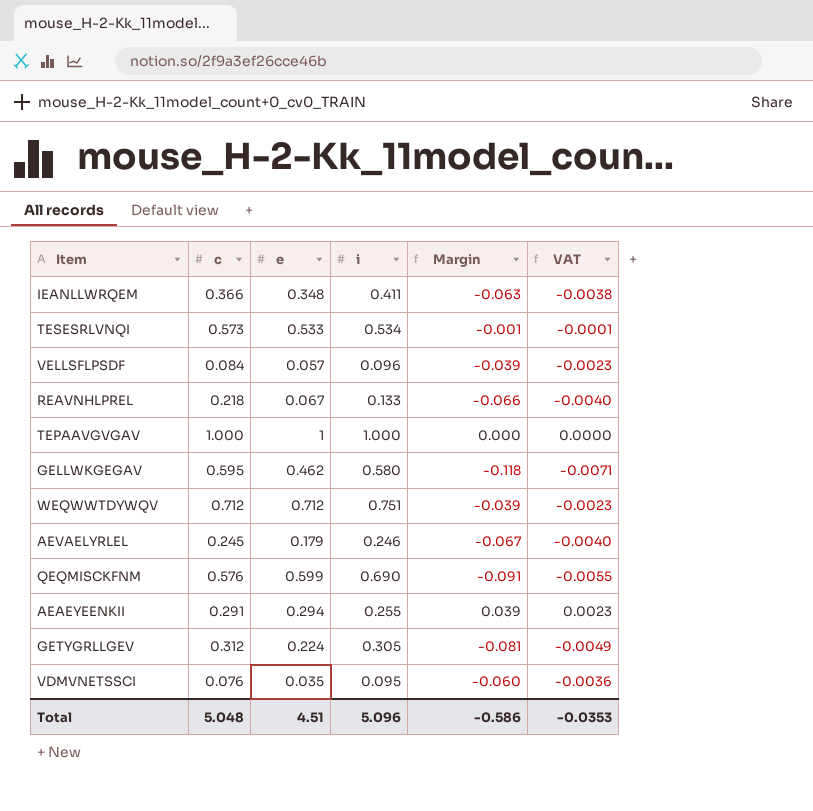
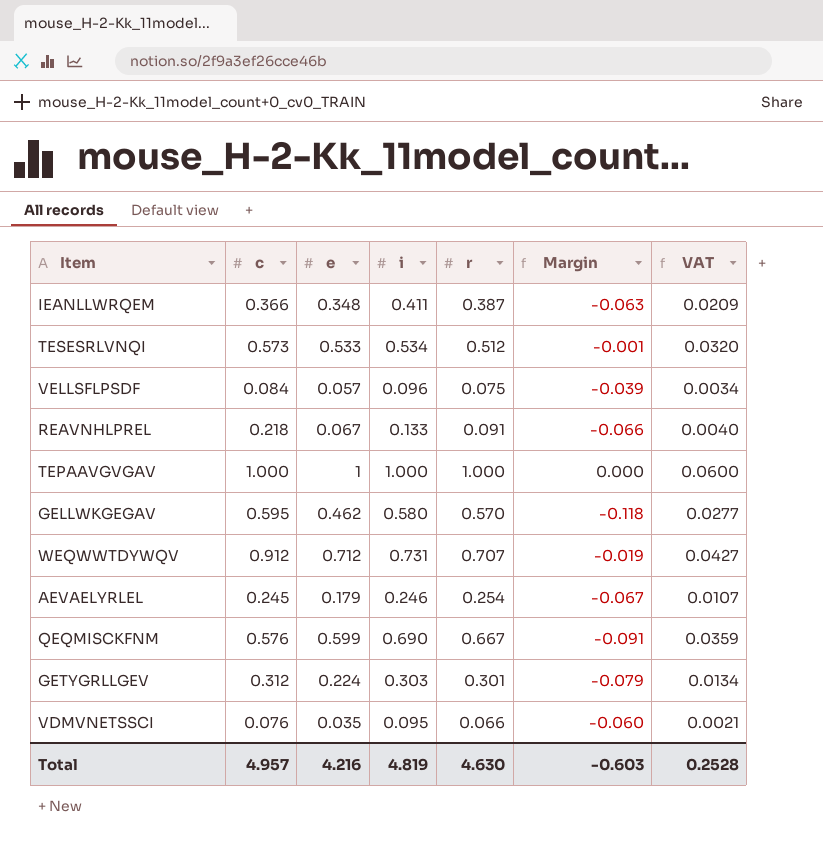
column r | position: none -> 5
column VAT | formula: [Margin] * 0.06 -> [e] * 0.06
row AEAEYEENKII: 0.291 | 0.294 | 0.255 | 0.039 | 0.0023 -> none
WEQWWTDYWQV | c: 0.712 -> 0.912
WEQWWTDYWQV | i: 0.751 -> 0.731
WEQWWTDYWQV | Margin: -0.039 -> -0.019
GETYGRLLGEV | i: 0.305 -> 0.303
GETYGRLLGEV | Margin: -0.081 -> -0.079
Total | c: 5.048 -> 4.957
Total | e: 4.51 -> 4.216
Total | i: 5.096 -> 4.819
Total | Margin: -0.586 -> -0.603
Total | VAT: -0.0353 -> 0.2528

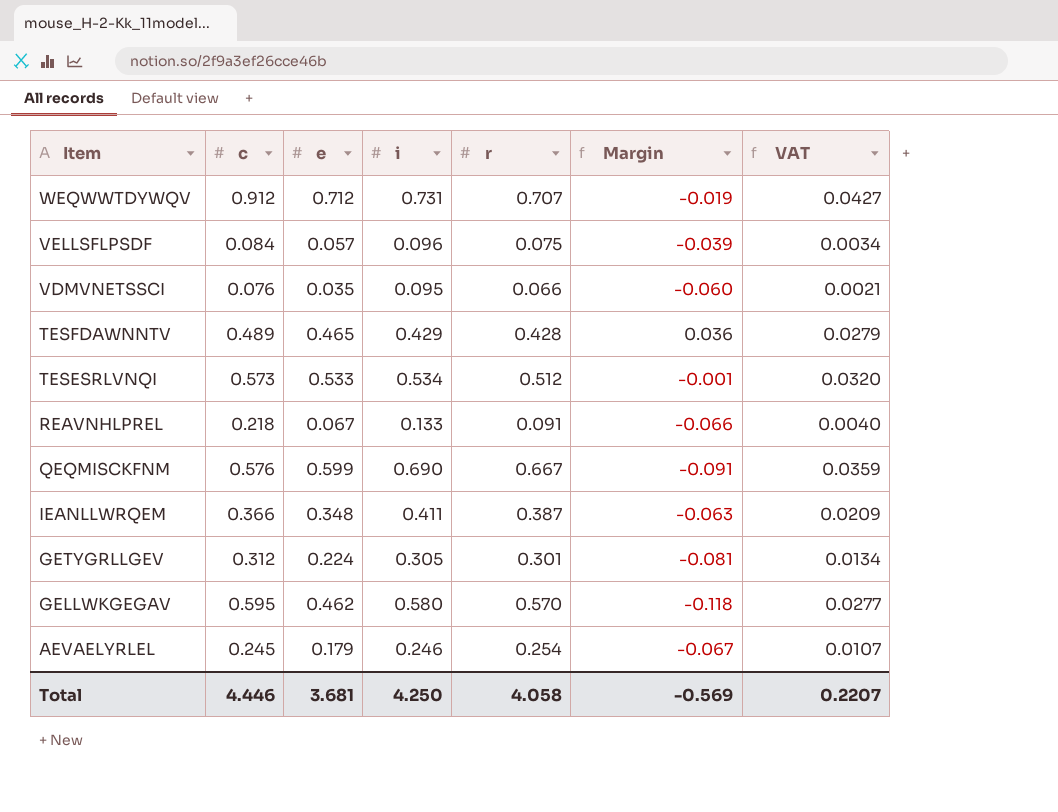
row order: none -> Item descending
row TEPAAVGVGAV: 1.000 | 1 | 1.000 | 1.000 | 0.000 | 0.0600 -> none
row TESFDAWNNTV: none -> 0.489 | 0.465 | 0.429 | 0.428 | 0.036 | 0.0279
GETYGRLLGEV | i: 0.303 -> 0.305
GETYGRLLGEV | Margin: -0.079 -> -0.081
Total | c: 4.957 -> 4.446
Total | e: 4.216 -> 3.681
Total | i: 4.819 -> 4.250
Total | r: 4.630 -> 4.058
Total | Margin: -0.603 -> -0.569
Total | VAT: 0.2528 -> 0.2207

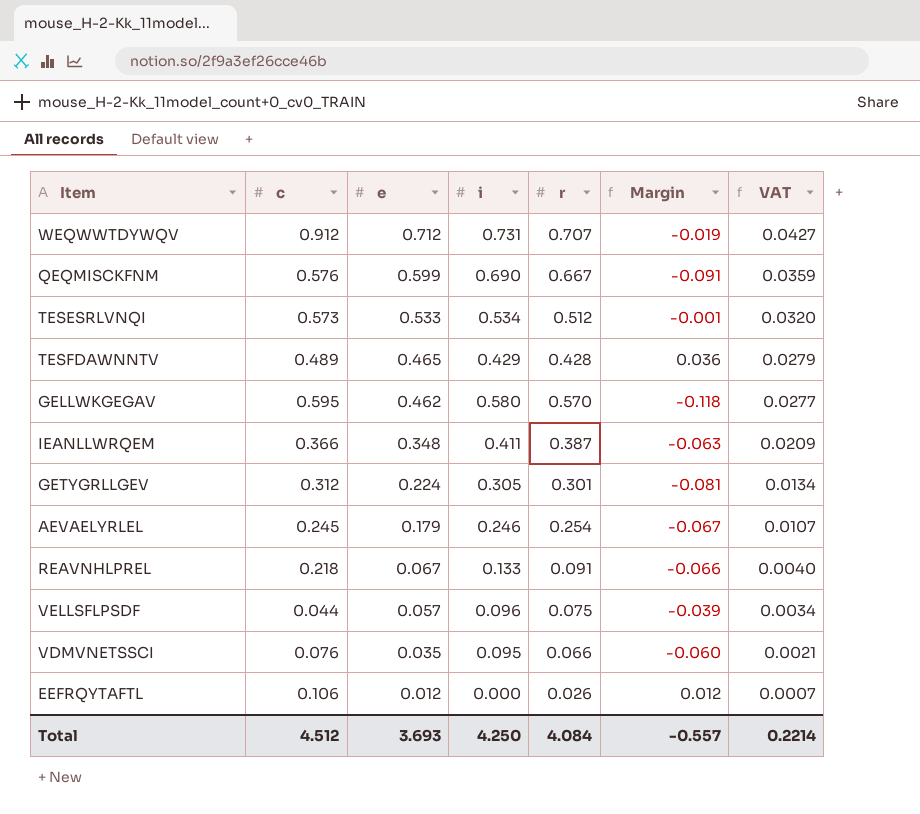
row order: Item descending -> e descending
VELLSFLPSDF | c: 0.084 -> 0.044
row EEFRQYTAFTL: none -> 0.106 | 0.012 | 0.000 | 0.026 | 0.012 | 0.0007
Total | c: 4.446 -> 4.512
Total | e: 3.681 -> 3.693
Total | r: 4.058 -> 4.084
Total | Margin: -0.569 -> -0.557
Total | VAT: 0.2207 -> 0.2214

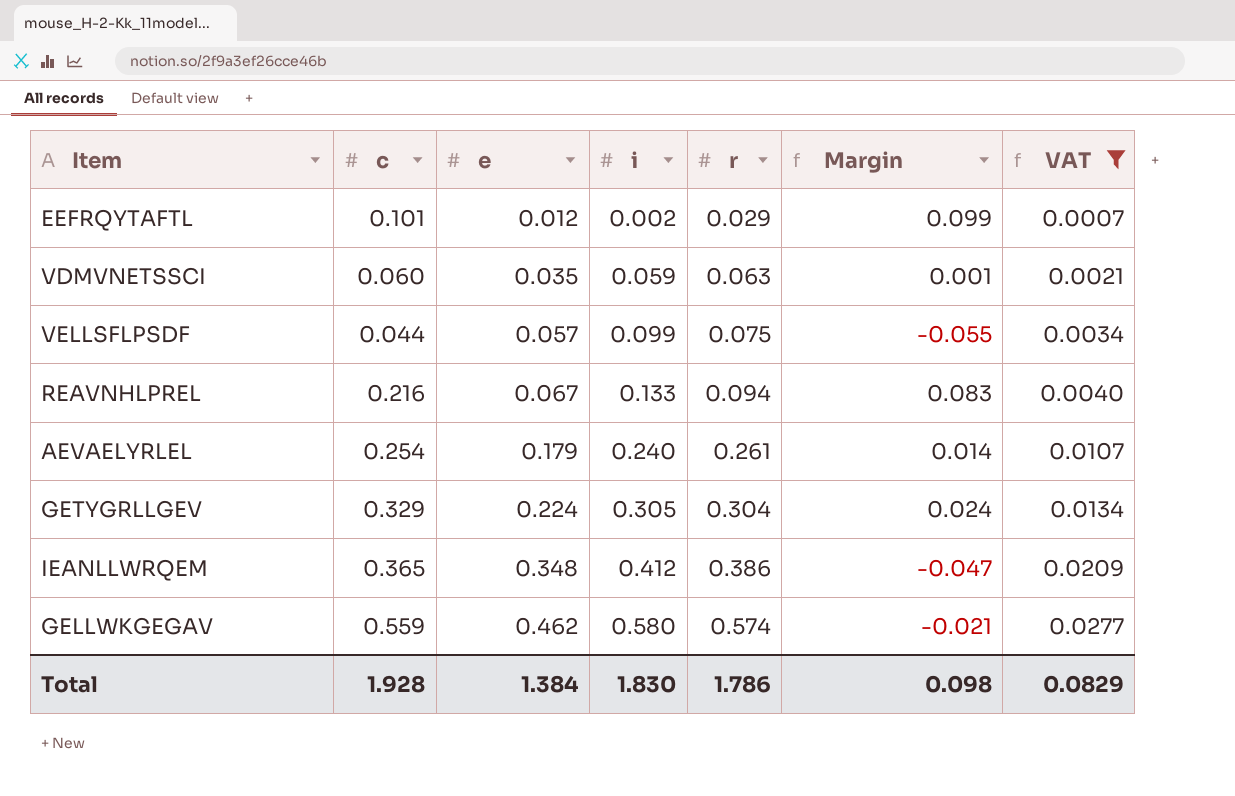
filter: none -> VAT <= 0.0277
row order: e descending -> e ascending
column Margin | formula: [e] - [i] -> [c] - [i]
EEFRQYTAFTL | c: 0.106 -> 0.101
EEFRQYTAFTL | i: 0.000 -> 0.002
EEFRQYTAFTL | r: 0.026 -> 0.029
VDMVNETSSCI | c: 0.076 -> 0.060
VDMVNETSSCI | i: 0.095 -> 0.059
VDMVNETSSCI | r: 0.066 -> 0.063
VELLSFLPSDF | i: 0.096 -> 0.099
REAVNHLPREL | c: 0.218 -> 0.216
REAVNHLPREL | r: 0.091 -> 0.094
AEVAELYRLEL | c: 0.245 -> 0.254
AEVAELYRLEL | i: 0.246 -> 0.240
AEVAELYRLEL | r: 0.254 -> 0.261
GETYGRLLGEV | c: 0.312 -> 0.329
GETYGRLLGEV | r: 0.301 -> 0.304
IEANLLWRQEM | c: 0.366 -> 0.365
IEANLLWRQEM | i: 0.411 -> 0.412
IEANLLWRQEM | r: 0.387 -> 0.386
GELLWKGEGAV | c: 0.595 -> 0.559
GELLWKGEGAV | r: 0.570 -> 0.574
Total | c: 4.512 -> 1.928
Total | e: 3.693 -> 1.384
Total | i: 4.250 -> 1.830
Total | r: 4.084 -> 1.786
Total | Margin: -0.557 -> 0.098
Total | VAT: 0.2214 -> 0.0829

